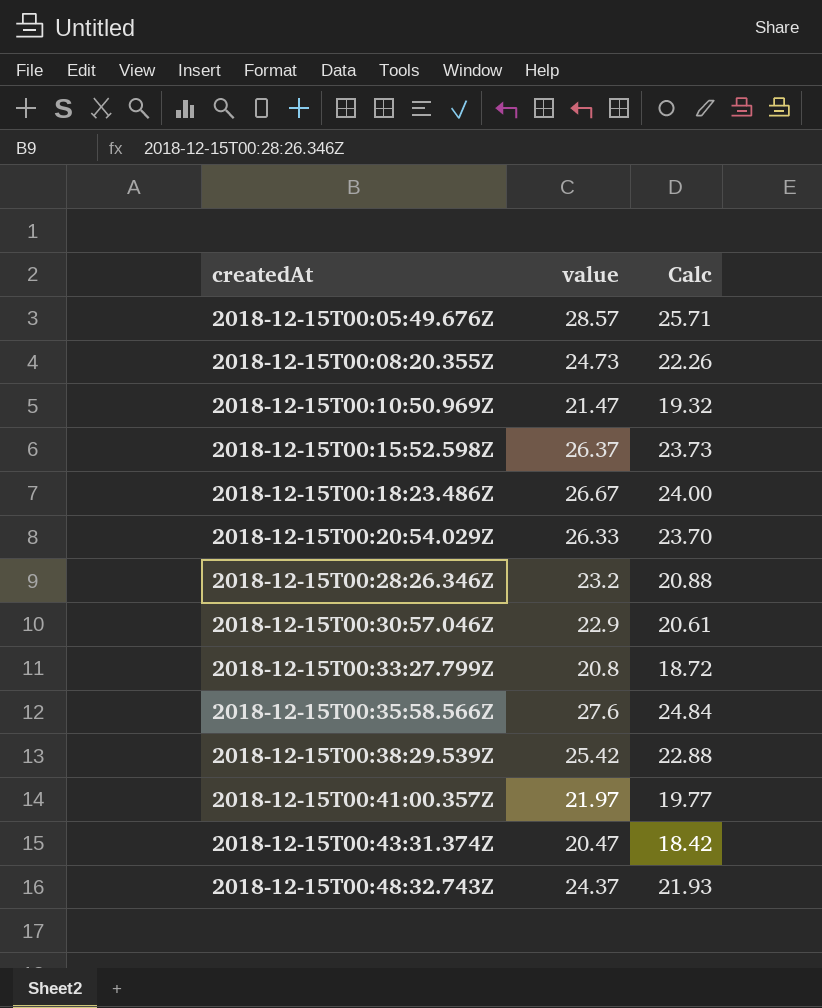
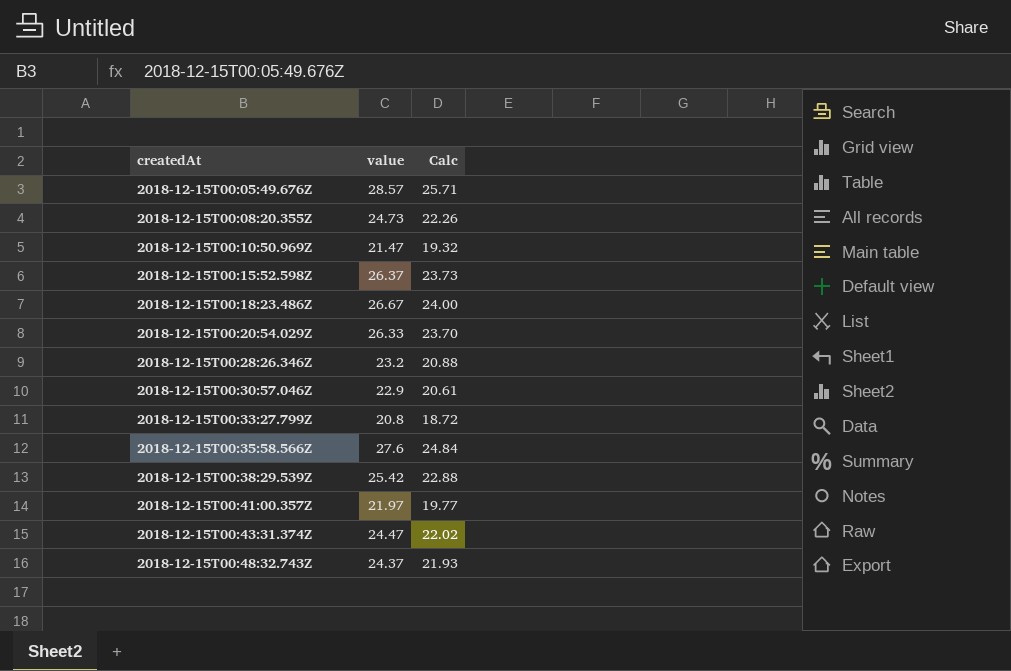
2018-12-15T00:43:31.374Z | value: 20.47 -> 24.47
2018-12-15T00:43:31.374Z | Calc: 18.42 -> 22.02

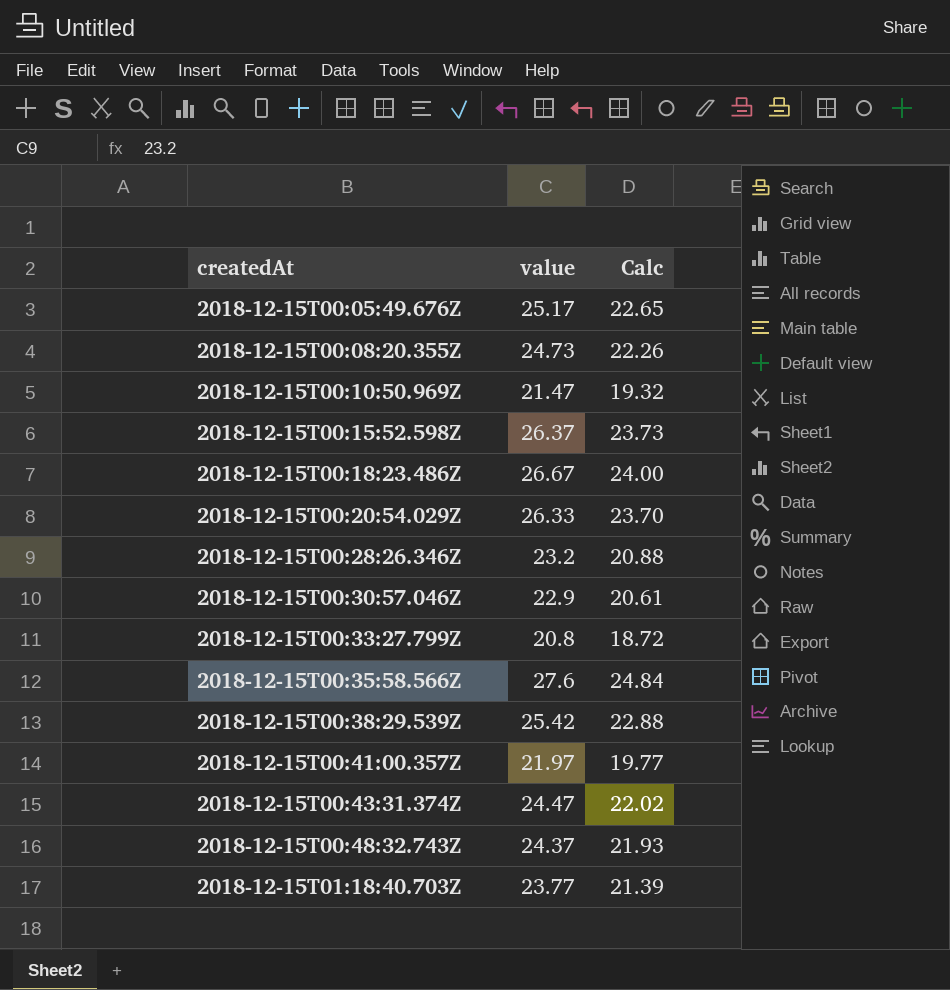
2018-12-15T00:05:49.676Z | value: 28.57 -> 25.17
2018-12-15T00:05:49.676Z | Calc: 25.71 -> 22.65
row 2018-12-15T01:18:40.703Z: none -> 23.77 | 21.39

